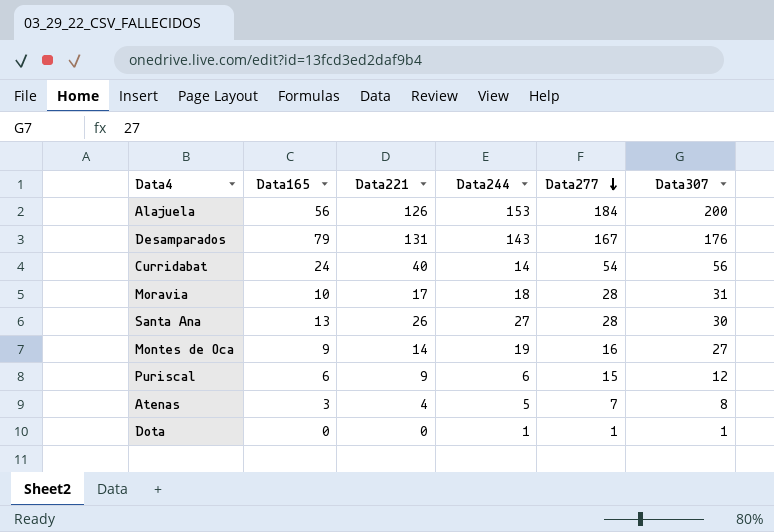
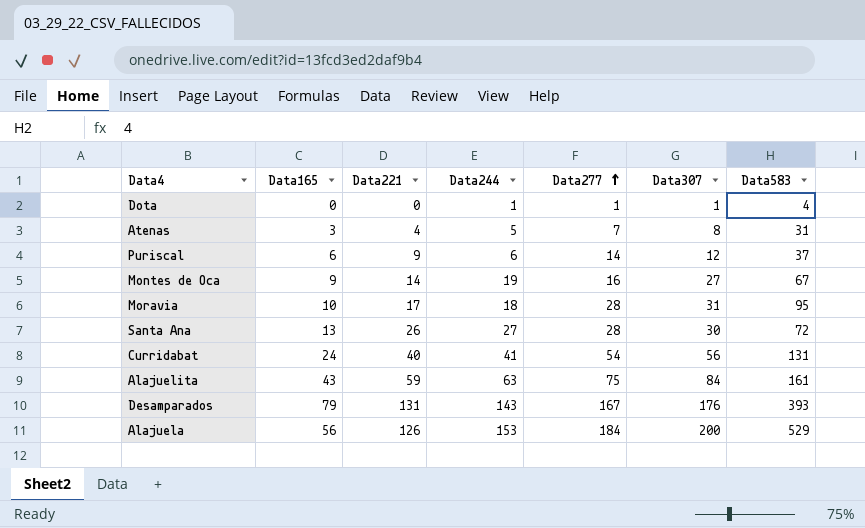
row order: Data277 descending -> Data277 ascending
column Data583 | position: none -> 7
Puriscal | Data277: 15 -> 14
Curridabat | Data244: 14 -> 41
row Alajuelita: none -> 43 | 59 | 63 | 75 | 84 | 161

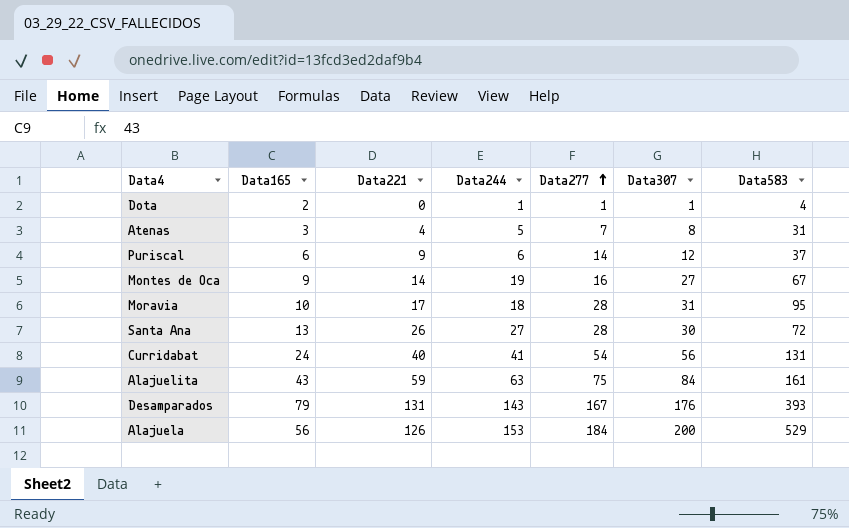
Dota | Data165: 0 -> 2

